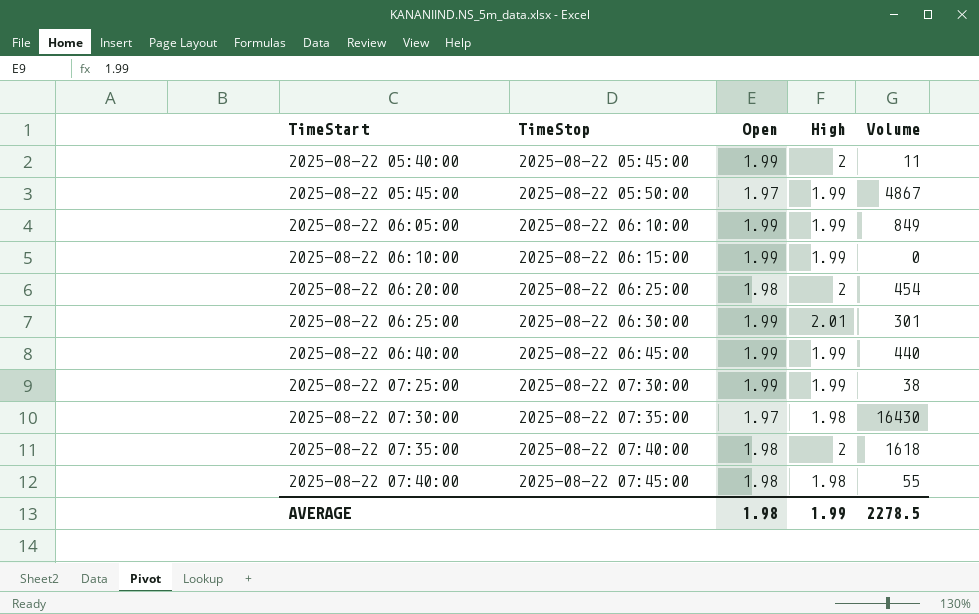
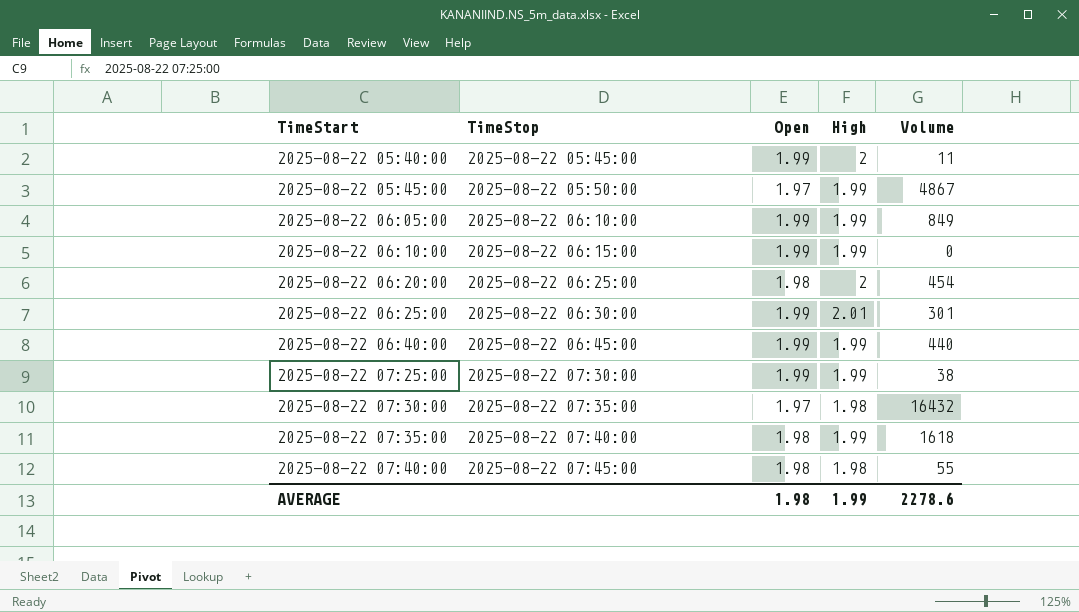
2025-08-22 07:30:00 | Volume: 16430 -> 16432
2025-08-22 07:35:00 | High: 2 -> 1.99
AVERAGE | Volume: 2278.5 -> 2278.6

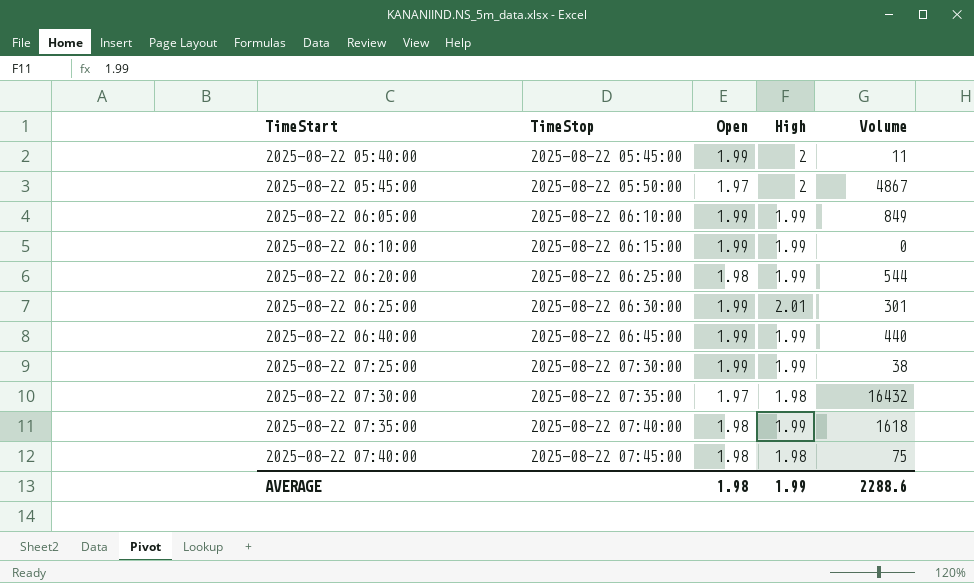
2025-08-22 05:45:00 | High: 1.99 -> 2
2025-08-22 06:20:00 | High: 2 -> 1.99
2025-08-22 06:20:00 | Volume: 454 -> 544
2025-08-22 07:40:00 | Volume: 55 -> 75
AVERAGE | Volume: 2278.6 -> 2288.6

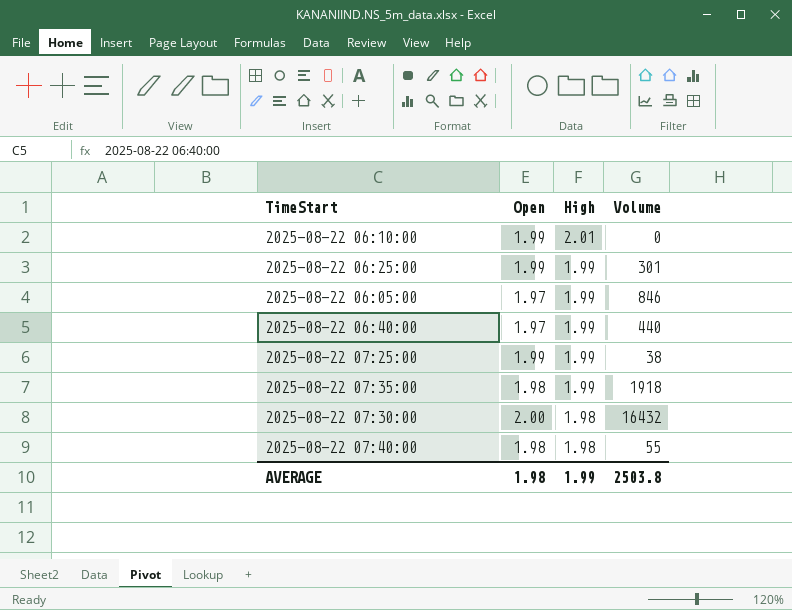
row order: TimeStart ascending -> High descending
column TimeStop | position: 2 -> none
row 2025-08-22 05:40:00: 2025-08-22 05:45:00 | 1.99 | 2 | 11 -> none
row 2025-08-22 05:45:00: 2025-08-22 05:50:00 | 1.97 | 2 | 4867 -> none
row 2025-08-22 06:20:00: 2025-08-22 06:25:00 | 1.98 | 1.99 | 544 -> none
2025-08-22 06:10:00 | High: 1.99 -> 2.01
2025-08-22 06:25:00 | High: 2.01 -> 1.99
2025-08-22 06:05:00 | Open: 1.99 -> 1.97
2025-08-22 06:05:00 | Volume: 849 -> 846
2025-08-22 06:40:00 | Open: 1.99 -> 1.97
2025-08-22 07:35:00 | Volume: 1618 -> 1918
2025-08-22 07:30:00 | Open: 1.97 -> 2.00
2025-08-22 07:40:00 | Volume: 75 -> 55
AVERAGE | Volume: 2288.6 -> 2503.8

